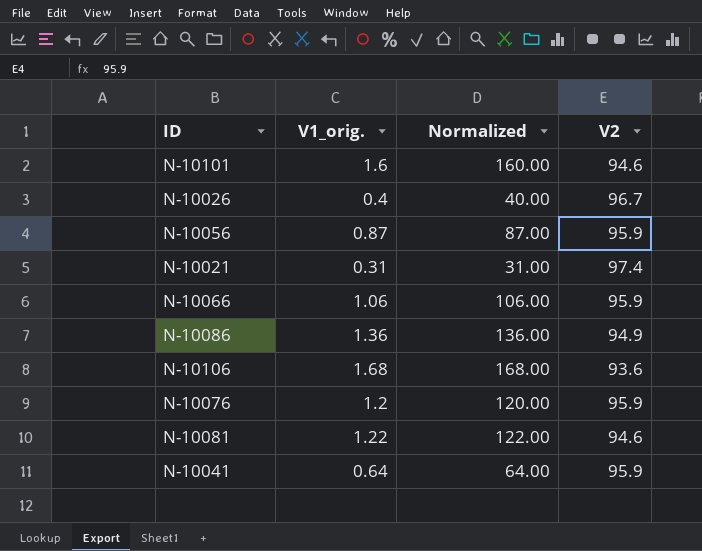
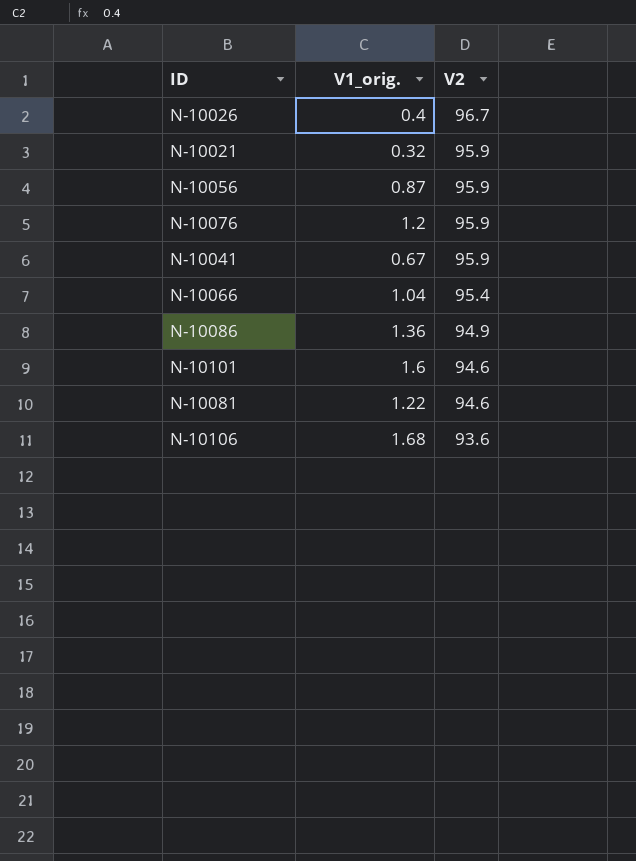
row order: none -> V2 descending
column Normalized | formula: [V1_orig.] * 100 -> none
N-10021 | V1_orig.: 0.31 -> 0.32
N-10021 | V2: 97.4 -> 95.9
N-10041 | V1_orig.: 0.64 -> 0.67
N-10066 | V1_orig.: 1.06 -> 1.04
N-10066 | V2: 95.9 -> 95.4

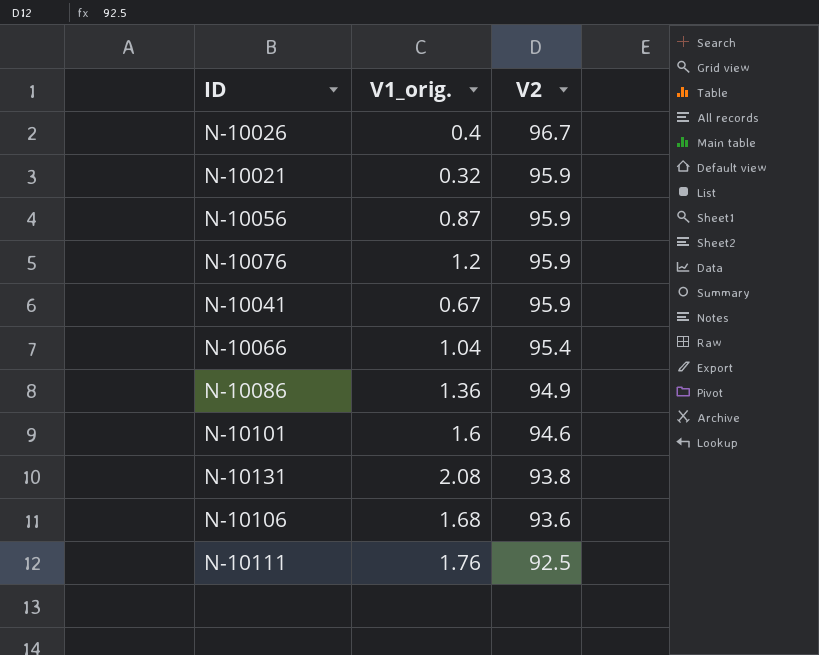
row N-10081: 1.22 | 94.6 -> none
row N-10131: none -> 2.08 | 93.8
row N-10111: none -> 1.76 | 92.5

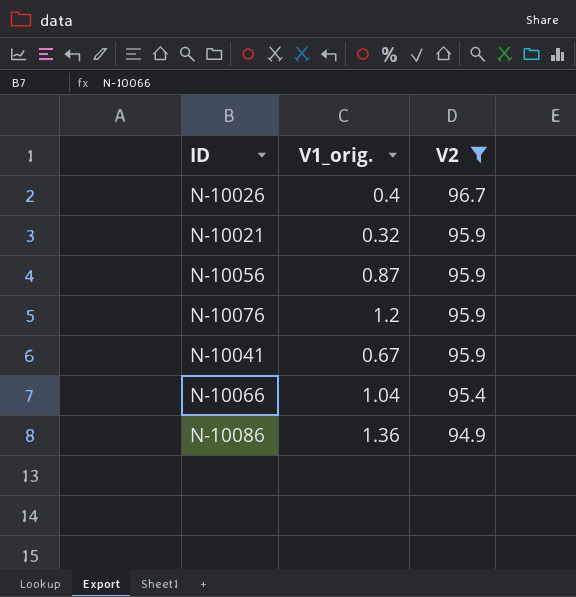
filter: none -> V2 >= 94.9

